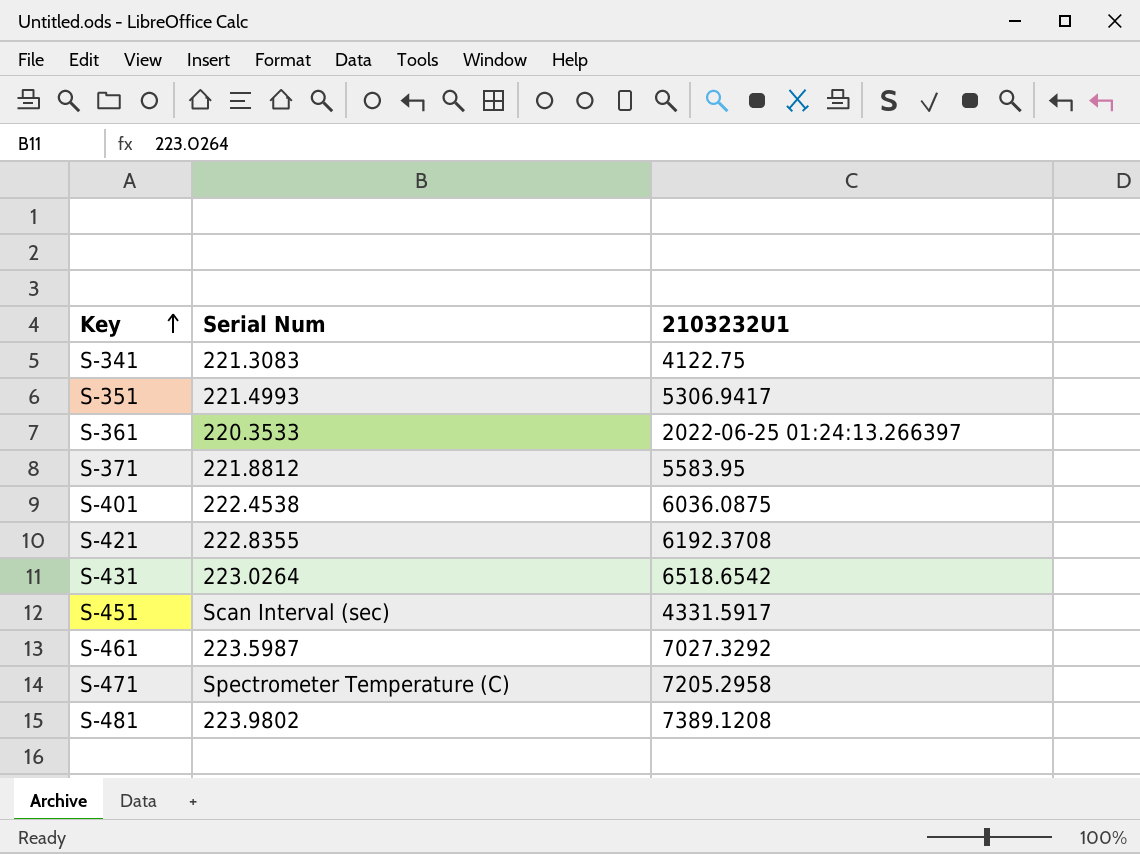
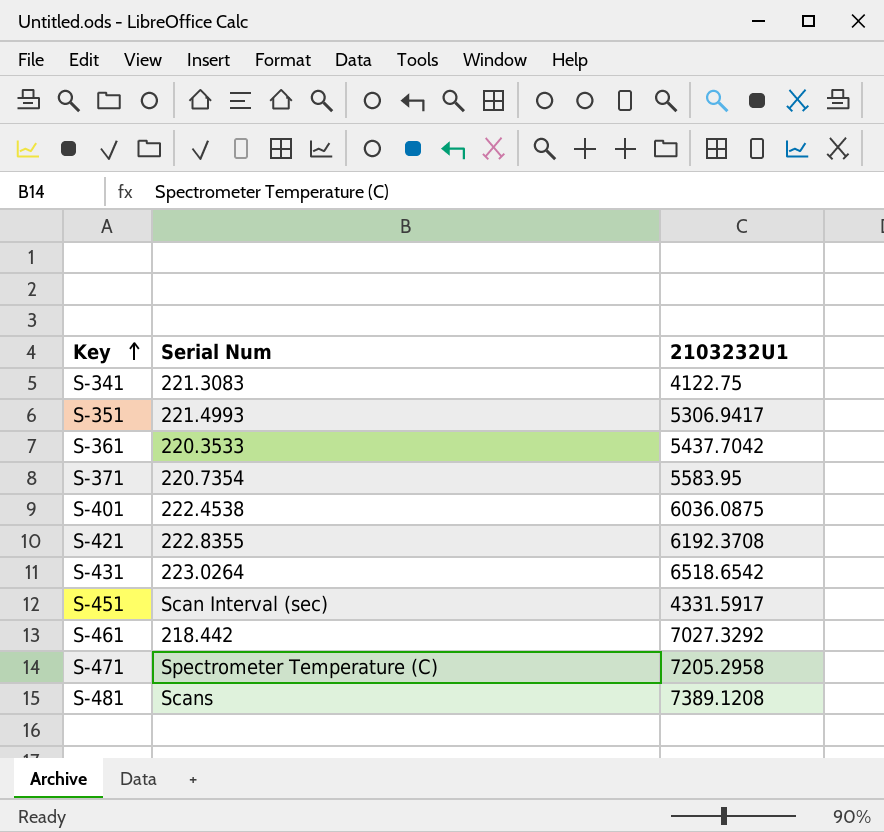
S-361 | 2103232U1: 2022-06-25 01:24:13.266397 -> 5437.7042
S-371 | Serial Num: 221.8812 -> 220.7354
S-461 | Serial Num: 223.5987 -> 218.442
S-481 | Serial Num: 223.9802 -> Scans

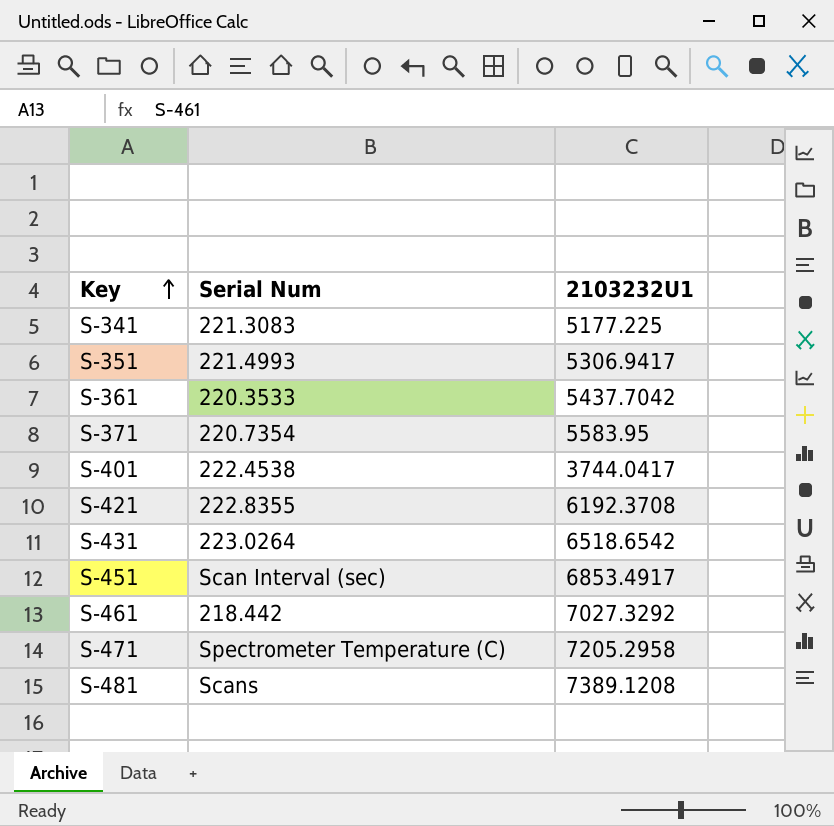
S-341 | 2103232U1: 4122.75 -> 5177.225
S-401 | 2103232U1: 6036.0875 -> 3744.0417
S-451 | 2103232U1: 4331.5917 -> 6853.4917

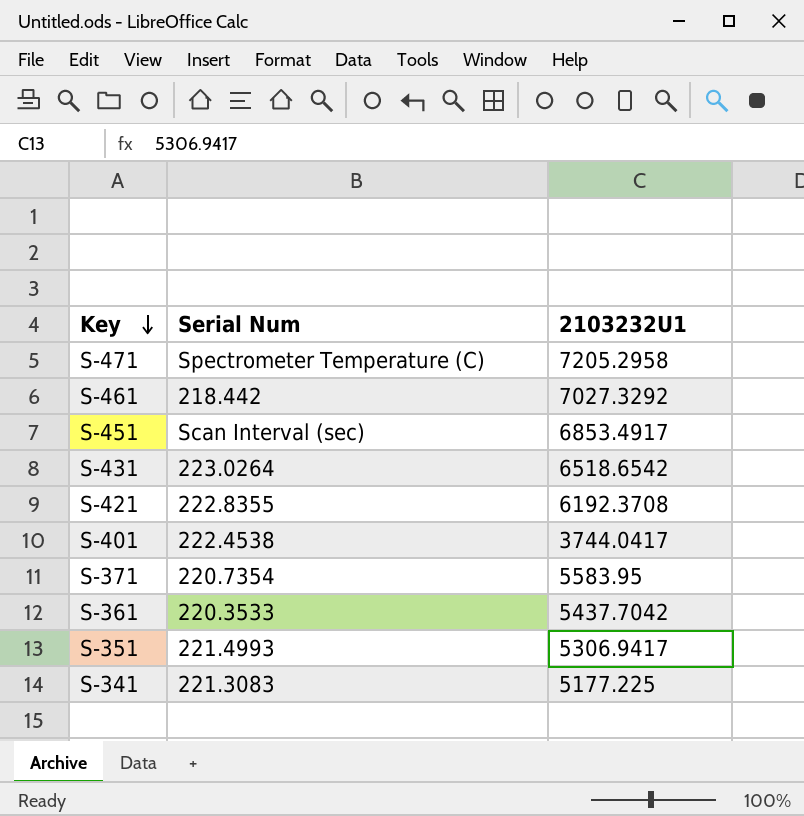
row order: Key ascending -> Key descending
row S-481: Scans | 7389.1208 -> none

